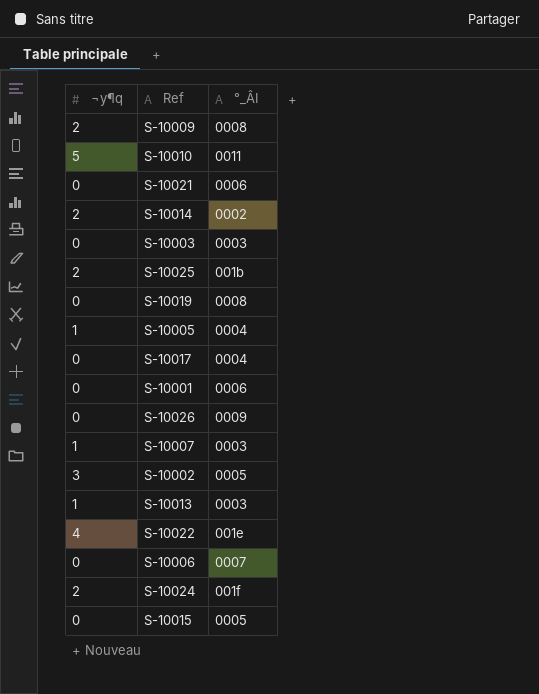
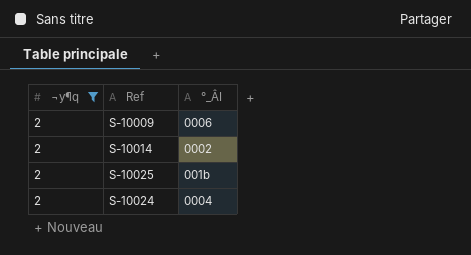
filter: none -> ¬y¶q = 2
S-10009 | °_ÂI: 0008 -> 0006
S-10024 | °_ÂI: 001f -> 0004

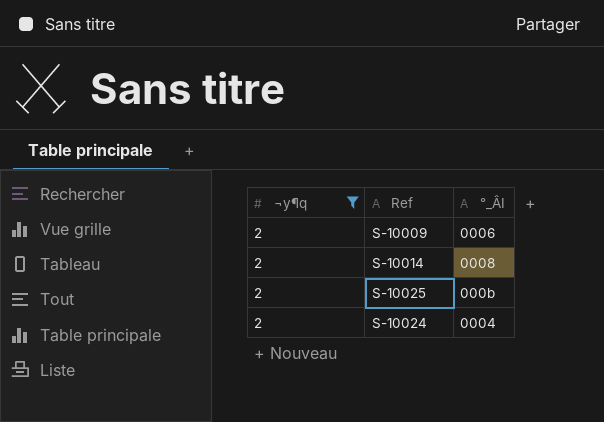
S-10014 | °_ÂI: 0002 -> 0008
S-10025 | °_ÂI: 001b -> 000b

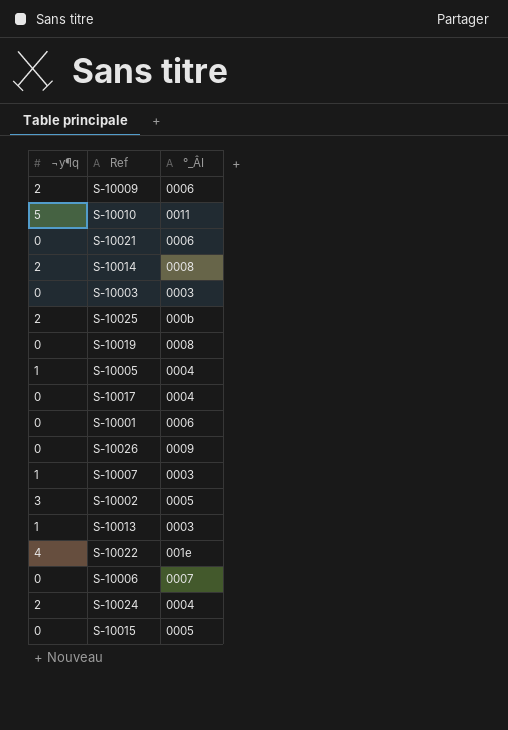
filter: ¬y¶q = 2 -> none

